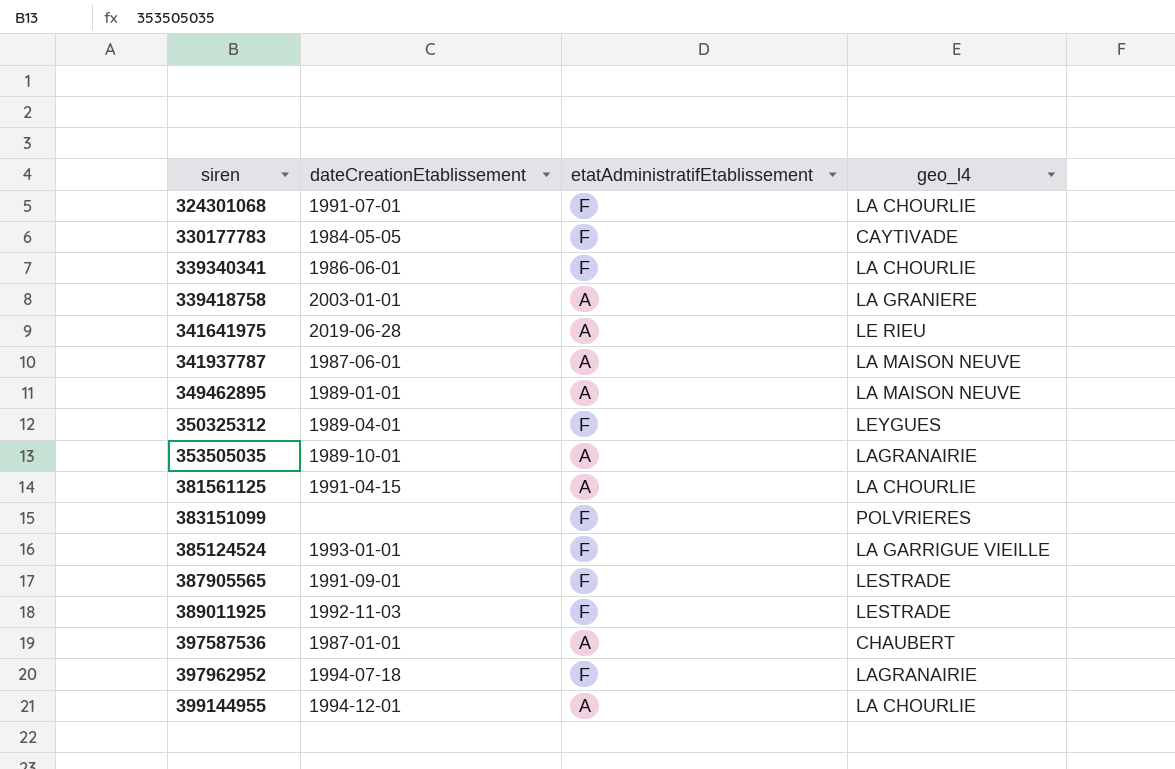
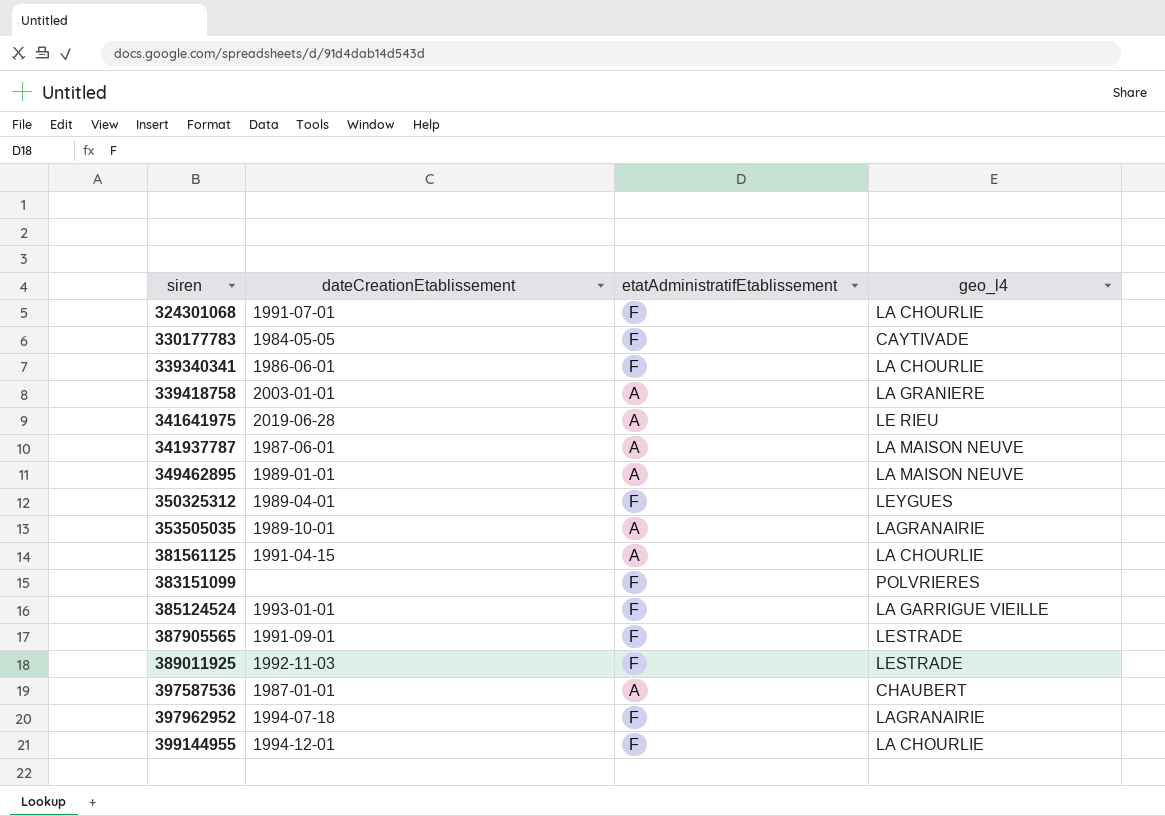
399144955 | etatAdministratifEtablissement: A -> F

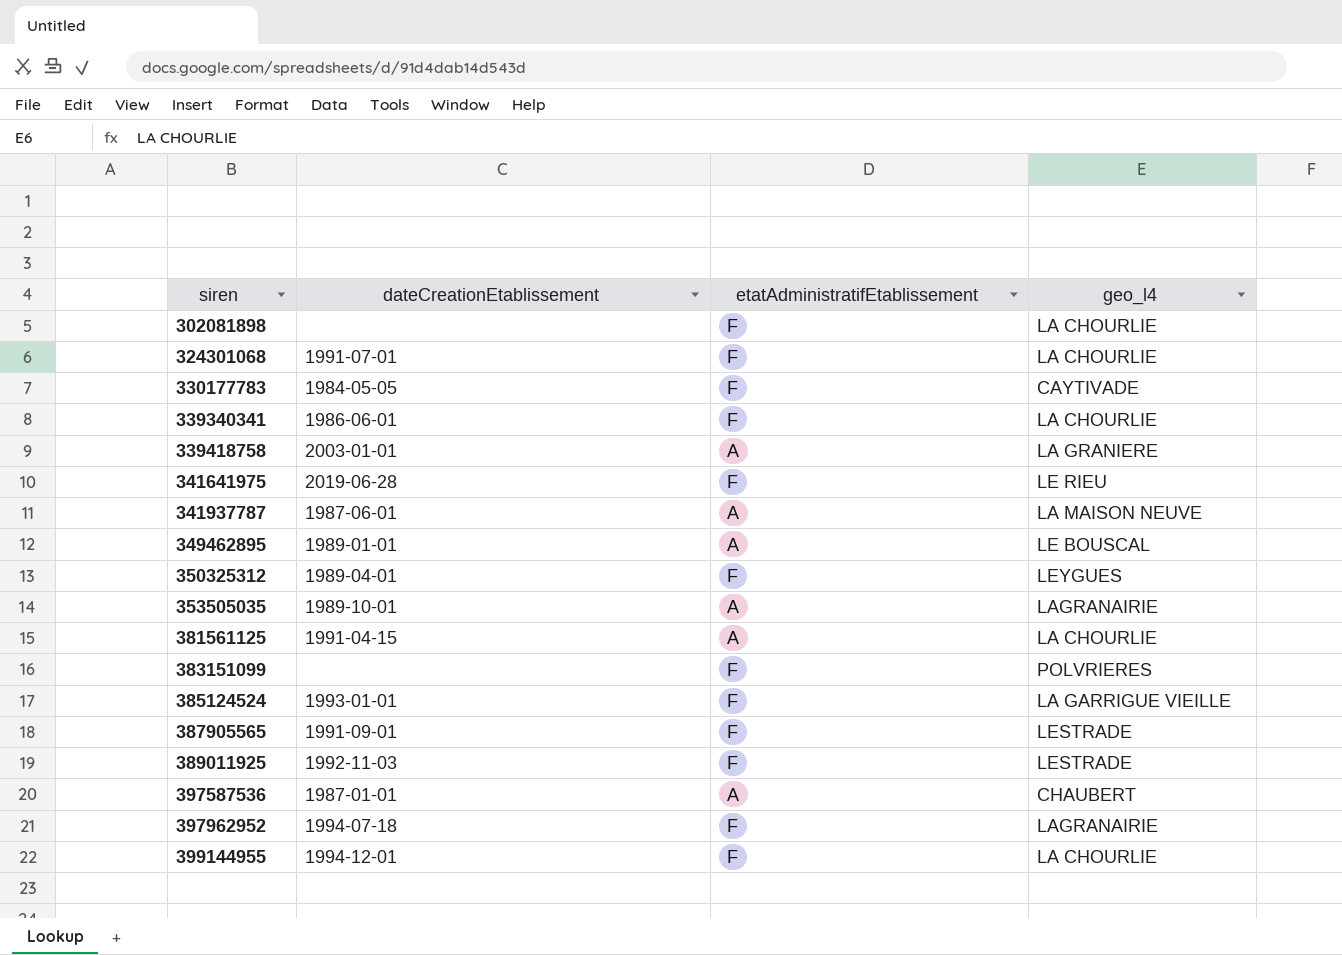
row 302081898: none -> none | F | LA CHOURLIE
341641975 | etatAdministratifEtablissement: A -> F
349462895 | geo_l4: LA MAISON NEUVE -> LE BOUSCAL

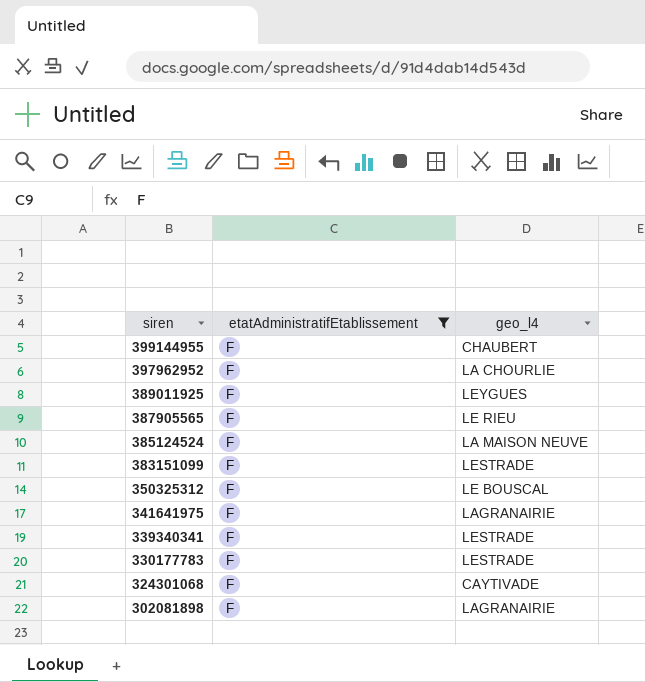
filter: none -> etatAdministratifEtablissement = F
row order: siren ascending -> siren descending
column dateCreationEtablissement | position: 2 -> none
399144955 | geo_l4: LA CHOURLIE -> CHAUBERT
397962952 | geo_l4: LAGRANAIRIE -> LA CHOURLIE
389011925 | geo_l4: LESTRADE -> LEYGUES
387905565 | geo_l4: LESTRADE -> LE RIEU
385124524 | geo_l4: LA GARRIGUE VIEILLE -> LA MAISON NEUVE
383151099 | geo_l4: POLVRIERES -> LESTRADE
350325312 | geo_l4: LEYGUES -> LE BOUSCAL
341641975 | geo_l4: LE RIEU -> LAGRANAIRIE
339340341 | geo_l4: LA CHOURLIE -> LESTRADE
330177783 | geo_l4: CAYTIVADE -> LESTRADE
324301068 | geo_l4: LA CHOURLIE -> CAYTIVADE
302081898 | geo_l4: LA CHOURLIE -> LAGRANAIRIE

